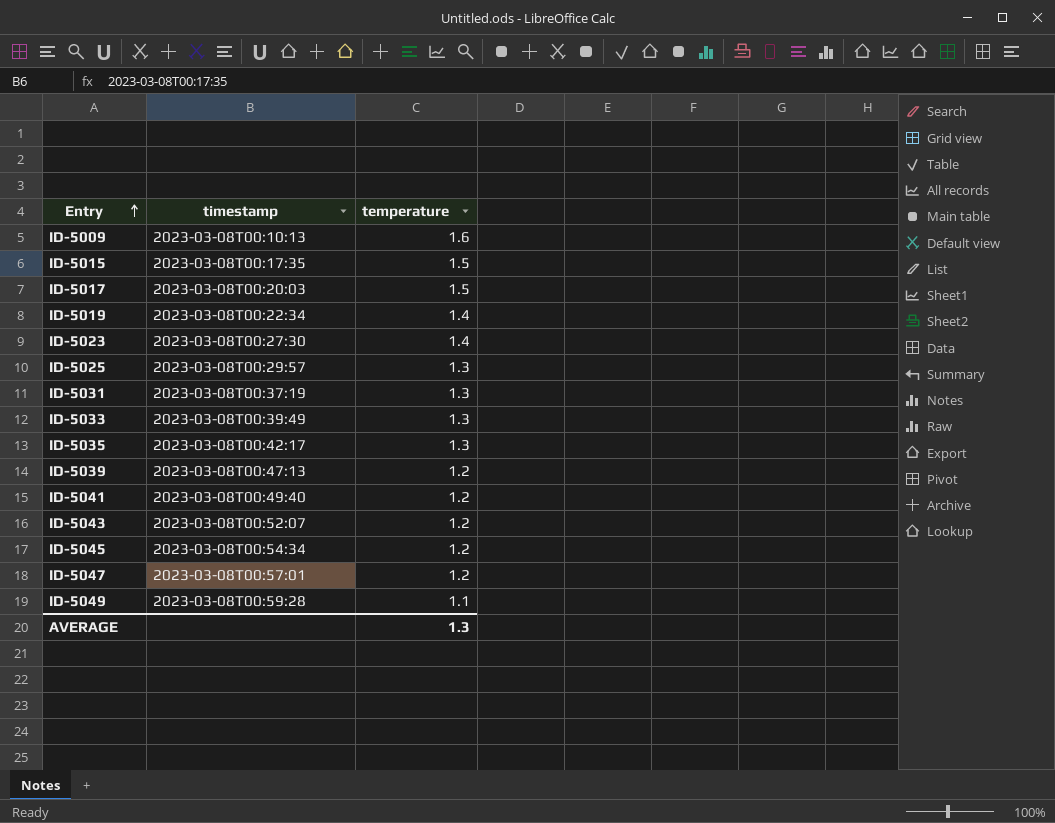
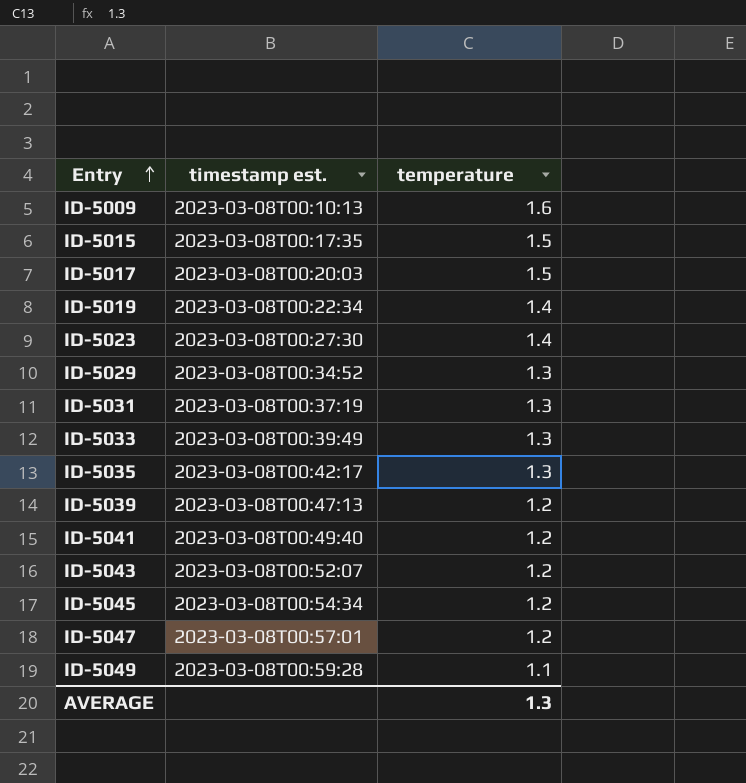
column name: timestamp -> timestamp est.
row ID-5025: 2023-03-08T00:29:57 | 1.3 -> none
row ID-5029: none -> 2023-03-08T00:34:52 | 1.3

